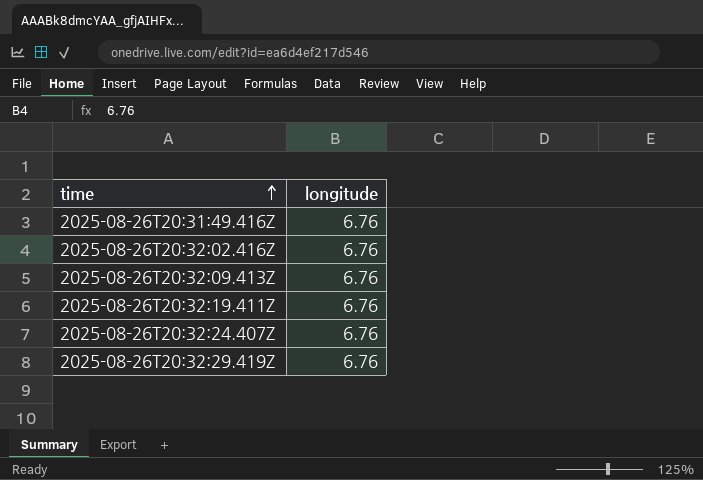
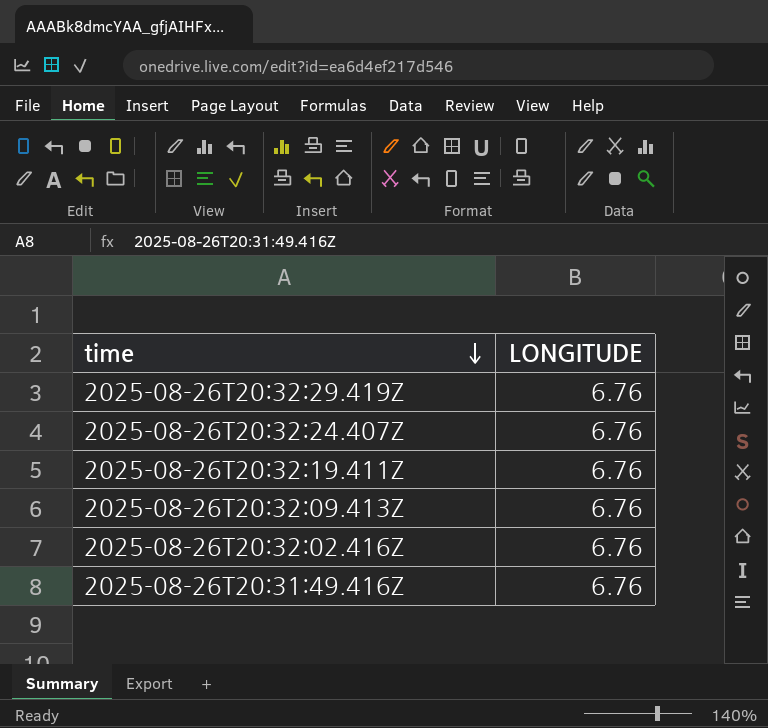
row order: time ascending -> time descending
column name: longitude -> LONGITUDE

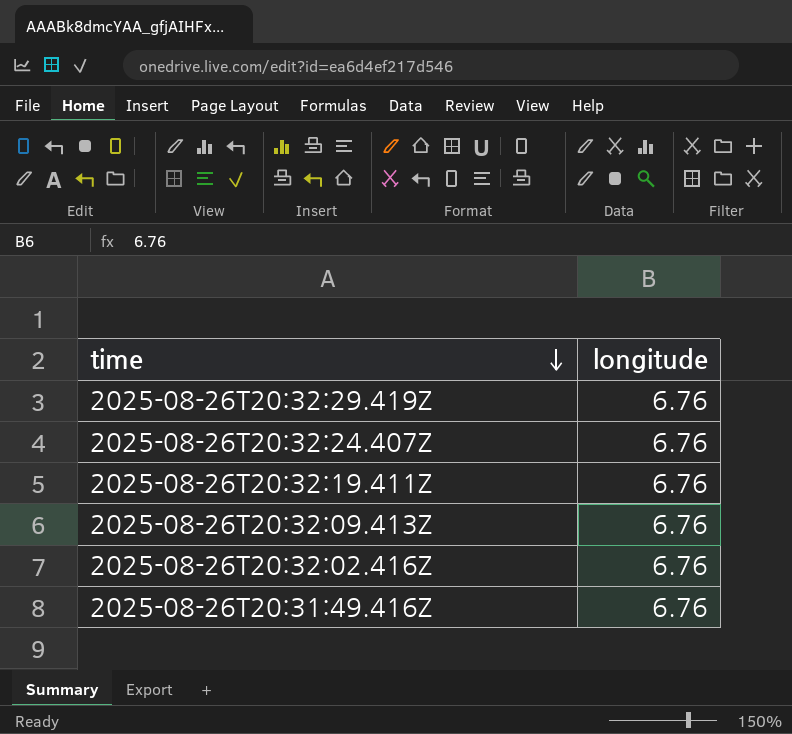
column name: LONGITUDE -> longitude

